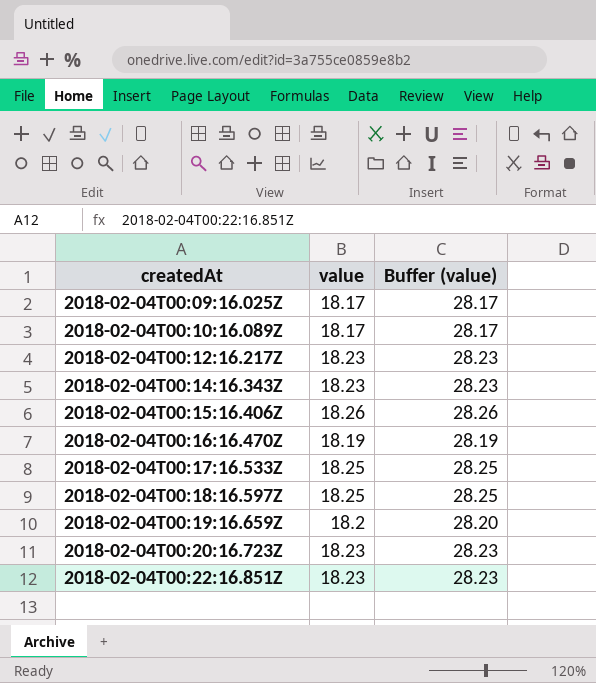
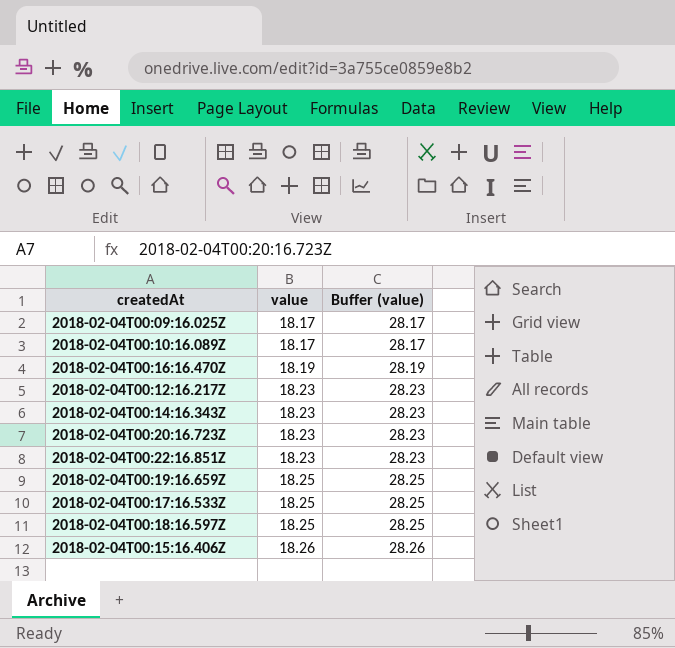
row order: createdAt ascending -> value ascending
2018-02-04T00:19:16.659Z | value: 18.2 -> 18.25
2018-02-04T00:19:16.659Z | Buffer (value): 28.20 -> 28.25

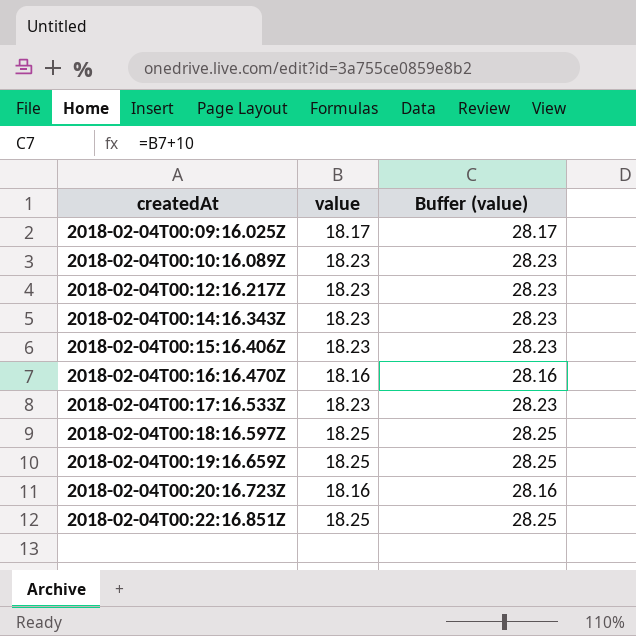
row order: value ascending -> createdAt ascending
2018-02-04T00:10:16.089Z | value: 18.17 -> 18.23
2018-02-04T00:10:16.089Z | Buffer (value): 28.17 -> 28.23
2018-02-04T00:15:16.406Z | value: 18.26 -> 18.23
2018-02-04T00:15:16.406Z | Buffer (value): 28.26 -> 28.23
2018-02-04T00:16:16.470Z | value: 18.19 -> 18.16
2018-02-04T00:16:16.470Z | Buffer (value): 28.19 -> 28.16
2018-02-04T00:17:16.533Z | value: 18.25 -> 18.23
2018-02-04T00:17:16.533Z | Buffer (value): 28.25 -> 28.23
2018-02-04T00:20:16.723Z | value: 18.23 -> 18.16
2018-02-04T00:20:16.723Z | Buffer (value): 28.23 -> 28.16
2018-02-04T00:22:16.851Z | value: 18.23 -> 18.25
2018-02-04T00:22:16.851Z | Buffer (value): 28.23 -> 28.25

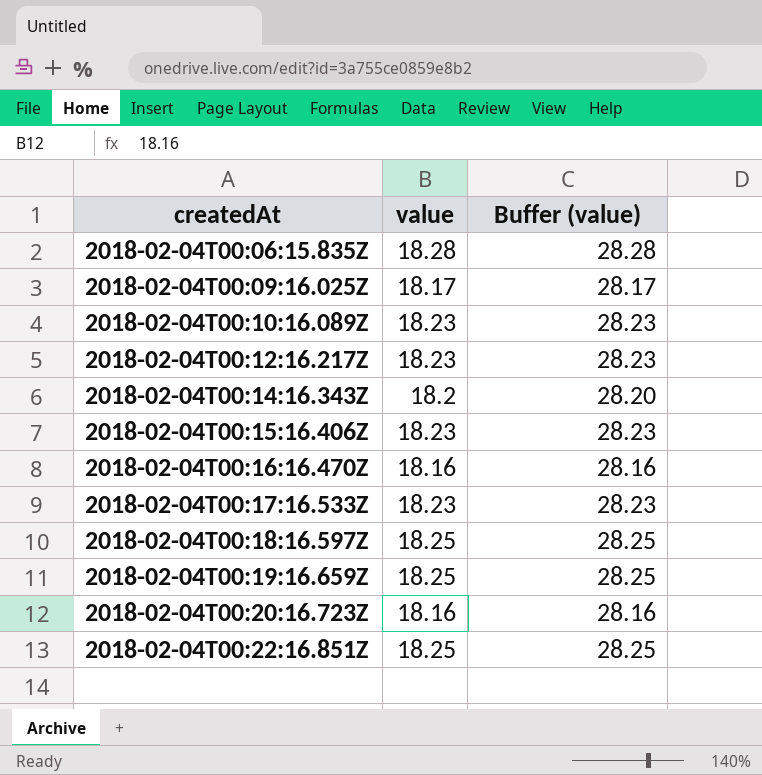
row 2018-02-04T00:06:15.835Z: none -> 18.28 | 28.28
2018-02-04T00:14:16.343Z | value: 18.23 -> 18.2
2018-02-04T00:14:16.343Z | Buffer (value): 28.23 -> 28.20

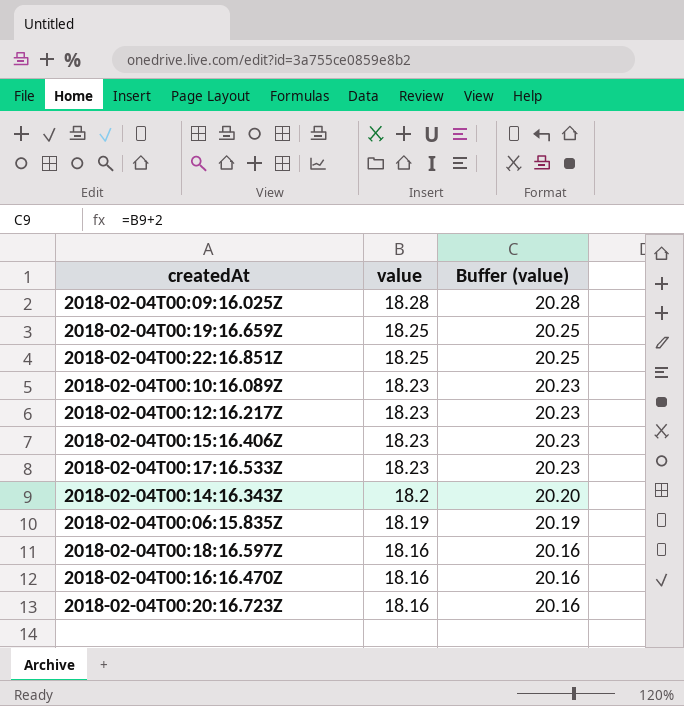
row order: createdAt ascending -> value descending
column Buffer (value) | formula: [value] + 10 -> [value] + 2
2018-02-04T00:09:16.025Z | value: 18.17 -> 18.28
2018-02-04T00:06:15.835Z | value: 18.28 -> 18.19
2018-02-04T00:18:16.597Z | value: 18.25 -> 18.16

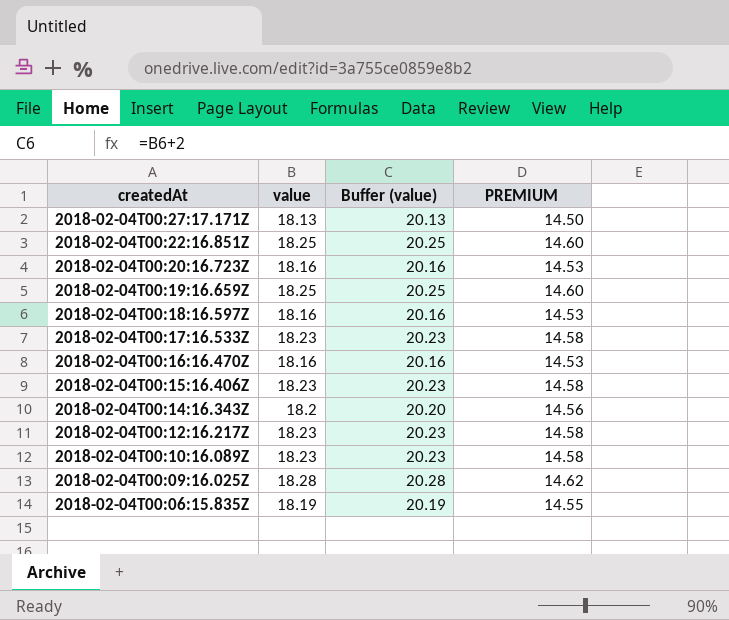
row order: value descending -> createdAt descending
column PREMIUM | formula: none -> [value] * 0.8
row 2018-02-04T00:27:17.171Z: none -> 18.13 | 20.13 | 14.50

